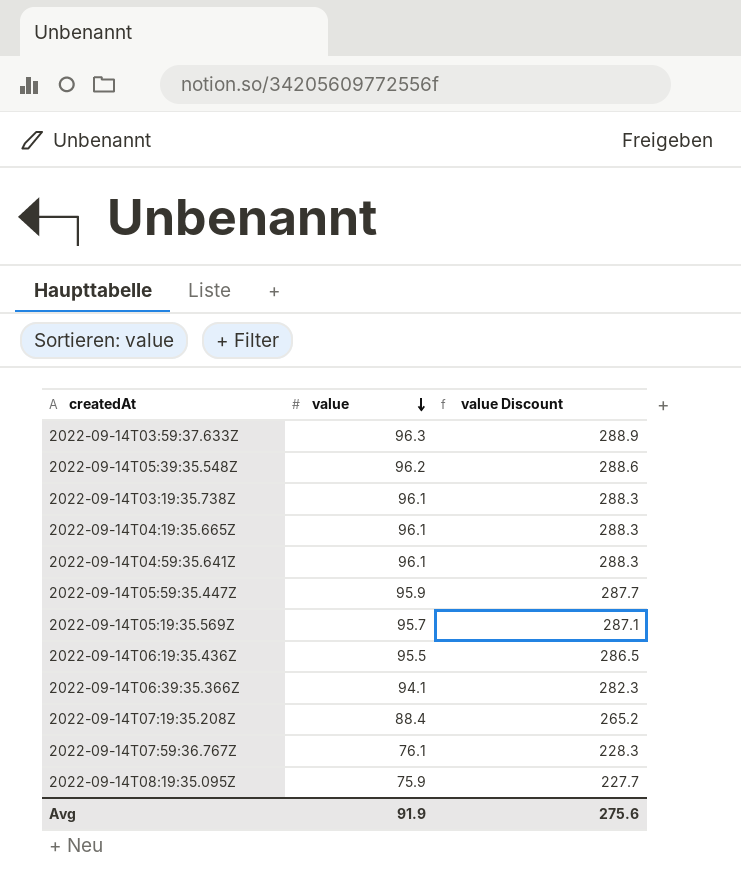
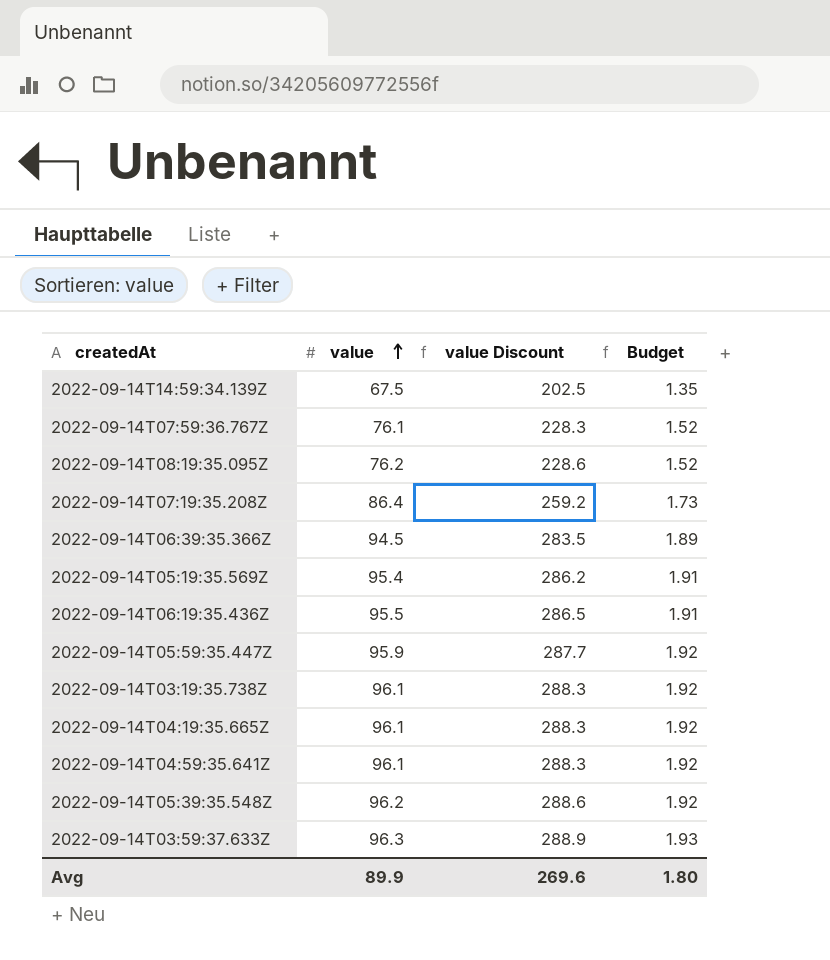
row order: value descending -> value ascending
column Budget | formula: none -> [value] * 0.02
row 2022-09-14T14:59:34.139Z: none -> 67.5 | 202.5 | 1.35
2022-09-14T08:19:35.095Z | value: 75.9 -> 76.2
2022-09-14T08:19:35.095Z | value Discount: 227.7 -> 228.6
2022-09-14T07:19:35.208Z | value: 88.4 -> 86.4
2022-09-14T07:19:35.208Z | value Discount: 265.2 -> 259.2
2022-09-14T06:39:35.366Z | value: 94.1 -> 94.5
2022-09-14T06:39:35.366Z | value Discount: 282.3 -> 283.5
2022-09-14T05:19:35.569Z | value: 95.7 -> 95.4
2022-09-14T05:19:35.569Z | value Discount: 287.1 -> 286.2
Avg | value: 91.9 -> 89.9
Avg | value Discount: 275.6 -> 269.6

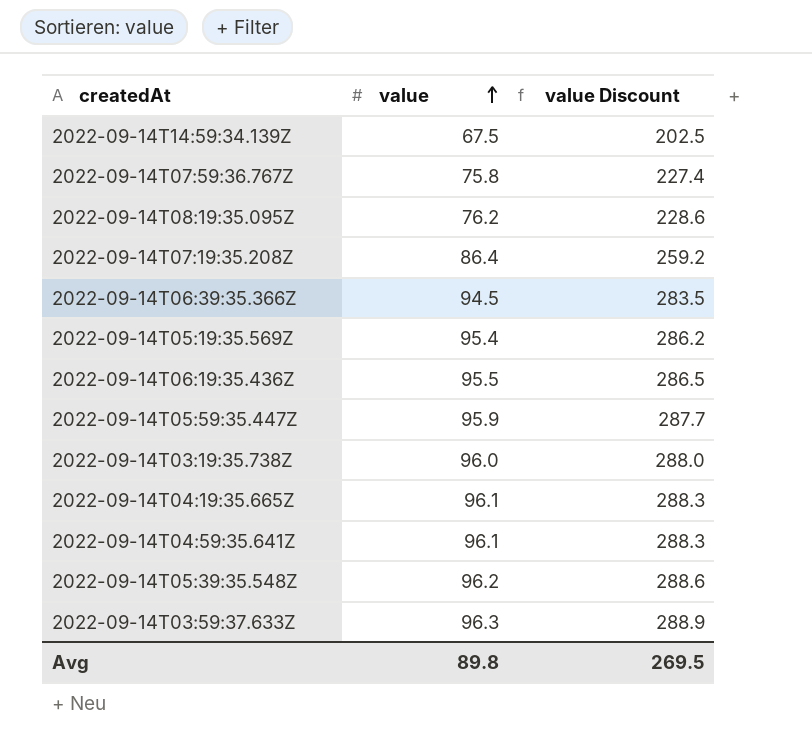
column Budget | formula: [value] * 0.02 -> none
2022-09-14T07:59:36.767Z | value: 76.1 -> 75.8
2022-09-14T07:59:36.767Z | value Discount: 228.3 -> 227.4
2022-09-14T03:19:35.738Z | value: 96.1 -> 96.0
2022-09-14T03:19:35.738Z | value Discount: 288.3 -> 288.0
Avg | value: 89.9 -> 89.8
Avg | value Discount: 269.6 -> 269.5

